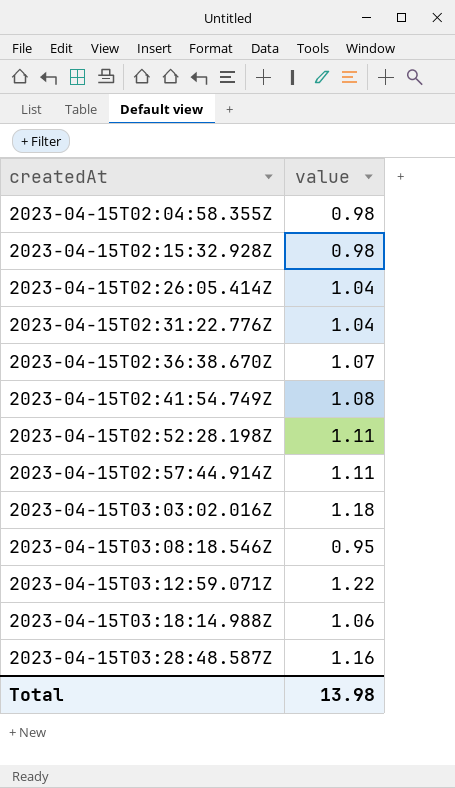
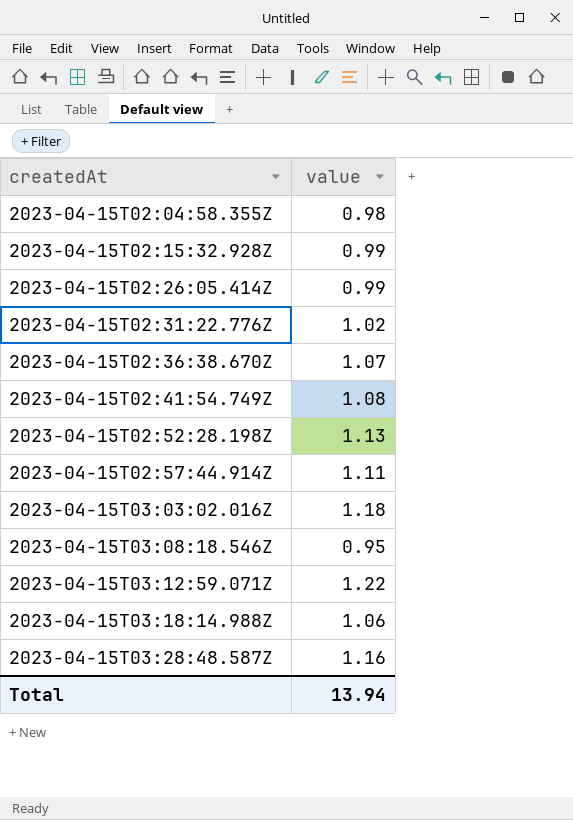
2023-04-15T02:15:32.928Z | value: 0.98 -> 0.99
2023-04-15T02:26:05.414Z | value: 1.04 -> 0.99
2023-04-15T02:31:22.776Z | value: 1.04 -> 1.02
2023-04-15T02:52:28.198Z | value: 1.11 -> 1.13
Total | value: 13.98 -> 13.94

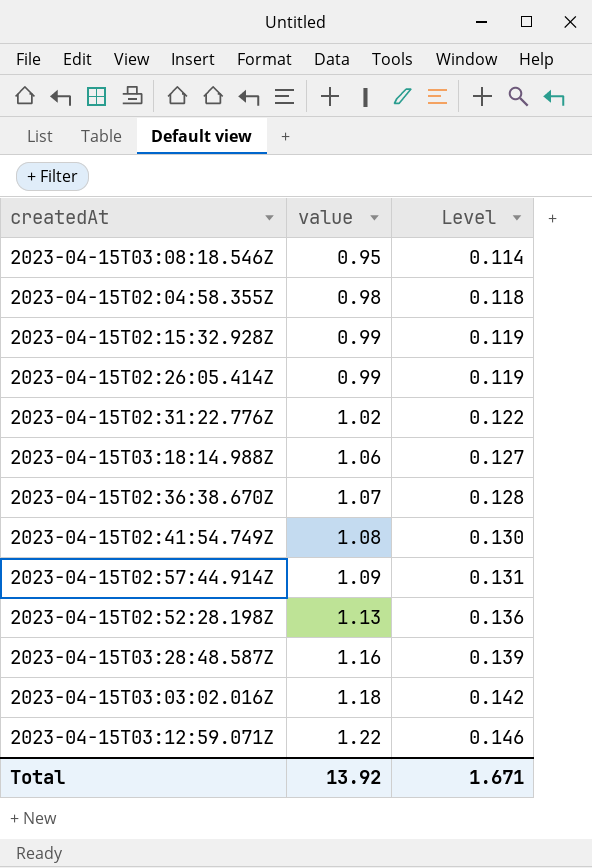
row order: createdAt ascending -> value ascending
column Level | formula: none -> [value] * 0.12
2023-04-15T02:57:44.914Z | value: 1.11 -> 1.09
Total | value: 13.94 -> 13.92

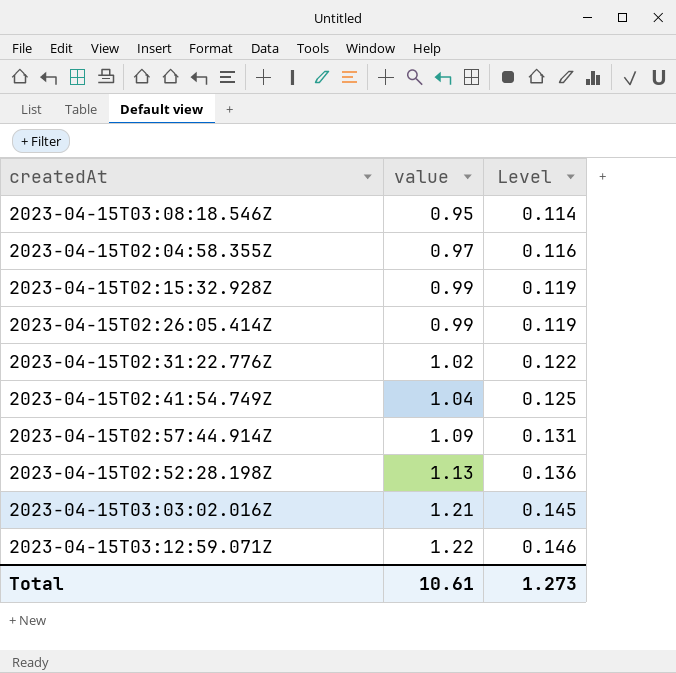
row 2023-04-15T03:18:14.988Z: 1.06 | 0.127 -> none
row 2023-04-15T02:36:38.670Z: 1.07 | 0.128 -> none
row 2023-04-15T03:28:48.587Z: 1.16 | 0.139 -> none
2023-04-15T02:04:58.355Z | value: 0.98 -> 0.97
2023-04-15T02:04:58.355Z | Level: 0.118 -> 0.116
2023-04-15T02:41:54.749Z | value: 1.08 -> 1.04
2023-04-15T02:41:54.749Z | Level: 0.130 -> 0.125
2023-04-15T03:03:02.016Z | value: 1.18 -> 1.21
2023-04-15T03:03:02.016Z | Level: 0.142 -> 0.145
Total | value: 13.92 -> 10.61
Total | Level: 1.671 -> 1.273

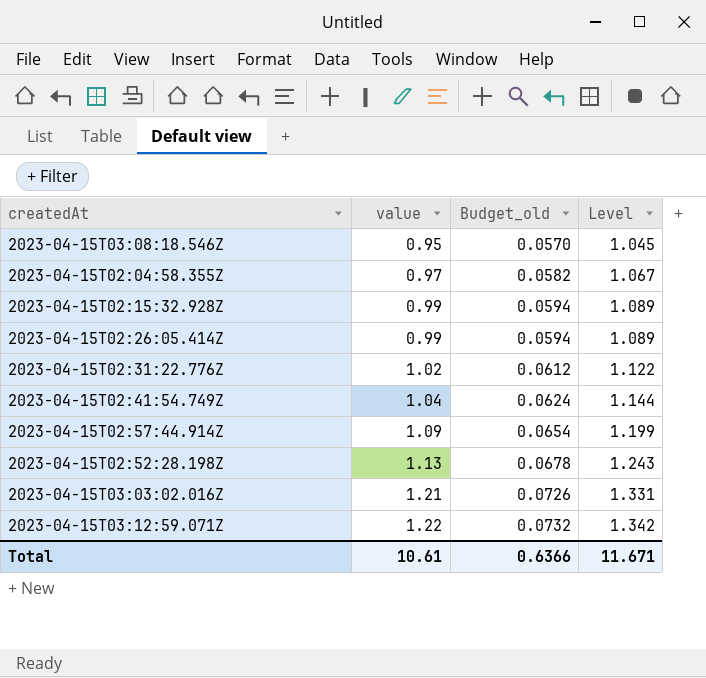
column Budget_old | formula: none -> [value] * 0.06
column Level | formula: [value] * 0.12 -> [value] * 1.1
Total | Level: 1.273 -> 11.671

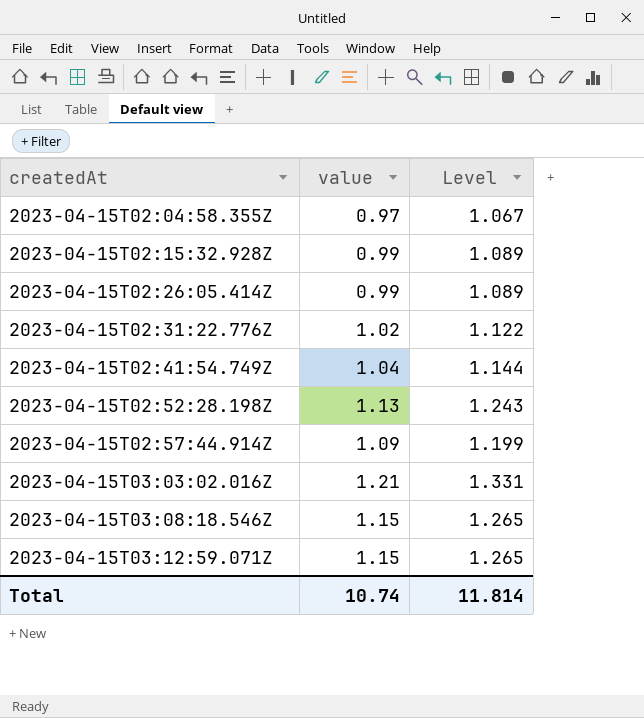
row order: value ascending -> createdAt ascending
column Budget_old | formula: [value] * 0.06 -> none
2023-04-15T03:08:18.546Z | value: 0.95 -> 1.15
2023-04-15T03:08:18.546Z | Level: 1.045 -> 1.265
2023-04-15T03:12:59.071Z | value: 1.22 -> 1.15
2023-04-15T03:12:59.071Z | Level: 1.342 -> 1.265
Total | value: 10.61 -> 10.74
Total | Level: 11.671 -> 11.814

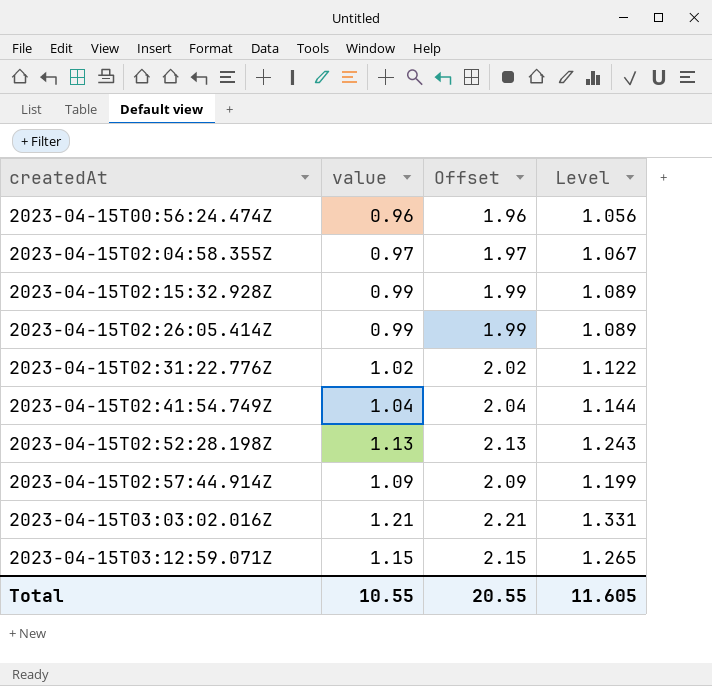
column Offset | formula: none -> [value] + 1
row 2023-04-15T03:08:18.546Z: 1.15 | 1.265 -> none
row 2023-04-15T00:56:24.474Z: none -> 0.96 | 1.96 | 1.056
Total | value: 10.74 -> 10.55
Total | Level: 11.814 -> 11.605

